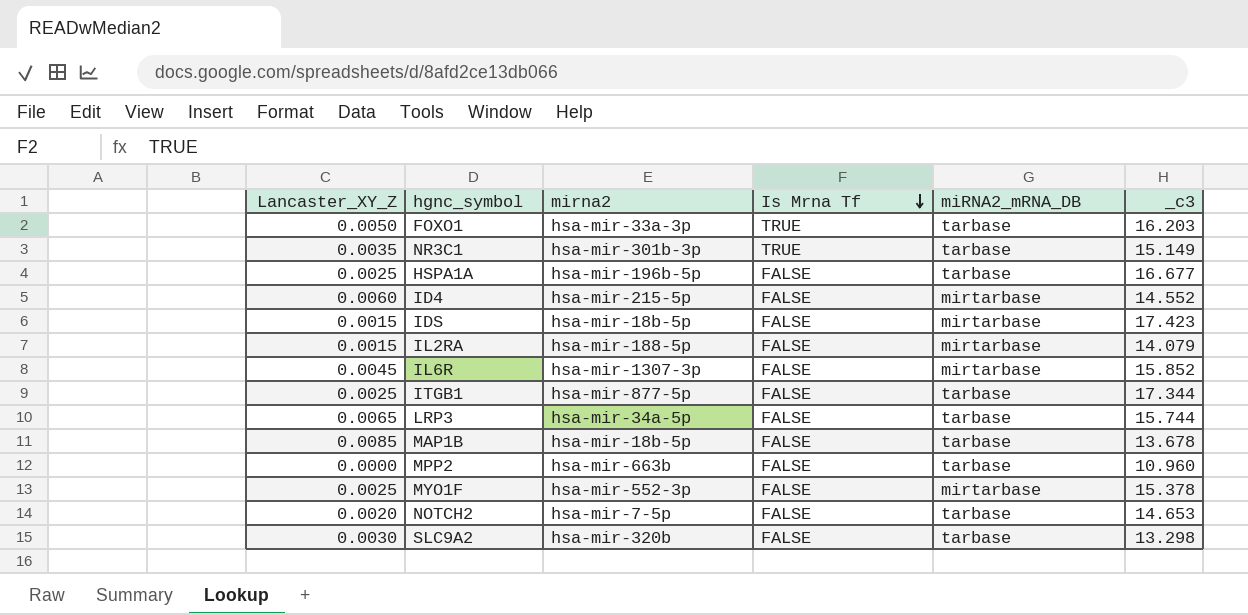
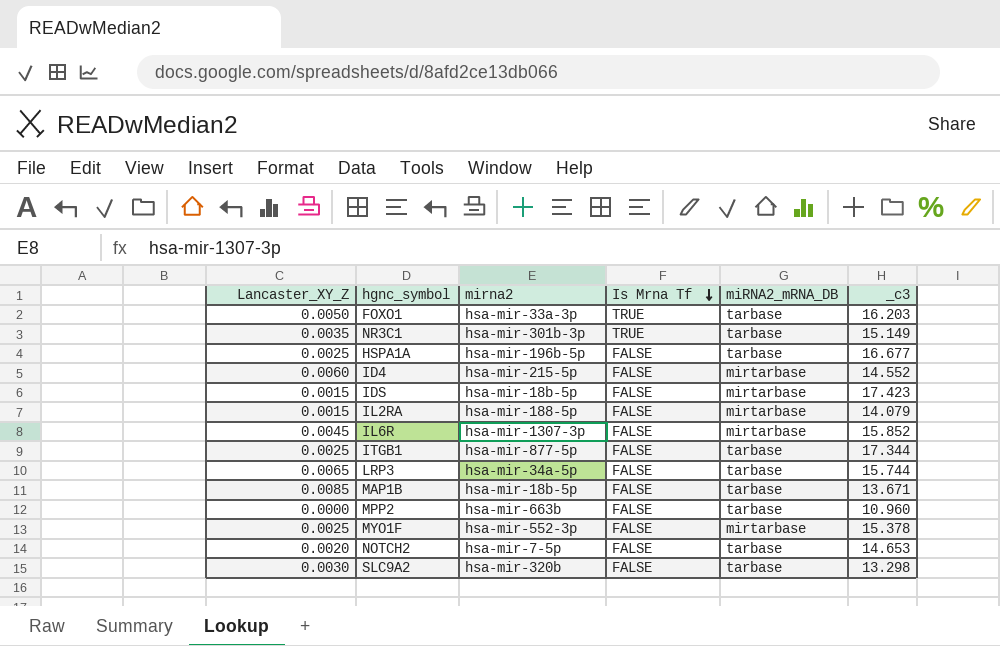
MAP1B | _c3: 13.678 -> 13.671

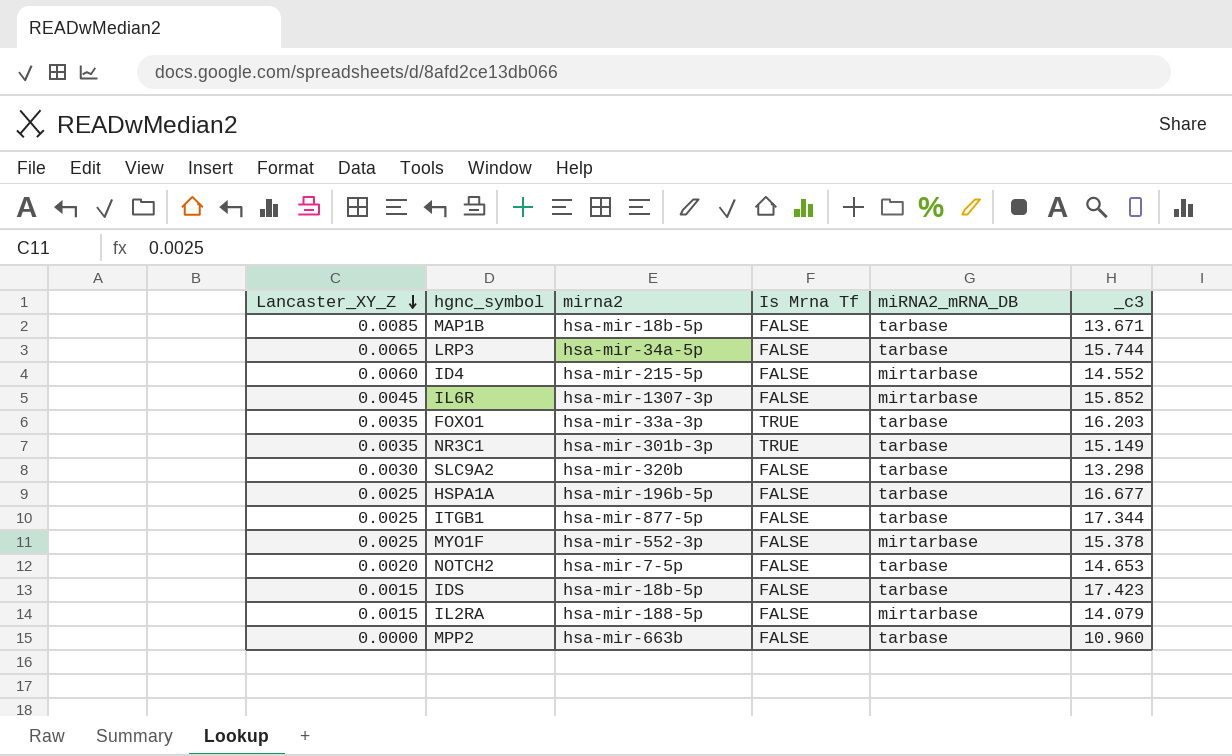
row order: Is Mrna Tf descending -> Lancaster_XY_Z descending
FOXO1 | Lancaster_XY_Z: 0.0050 -> 0.0035
IDS | miRNA2_mRNA_DB: mirtarbase -> tarbase

